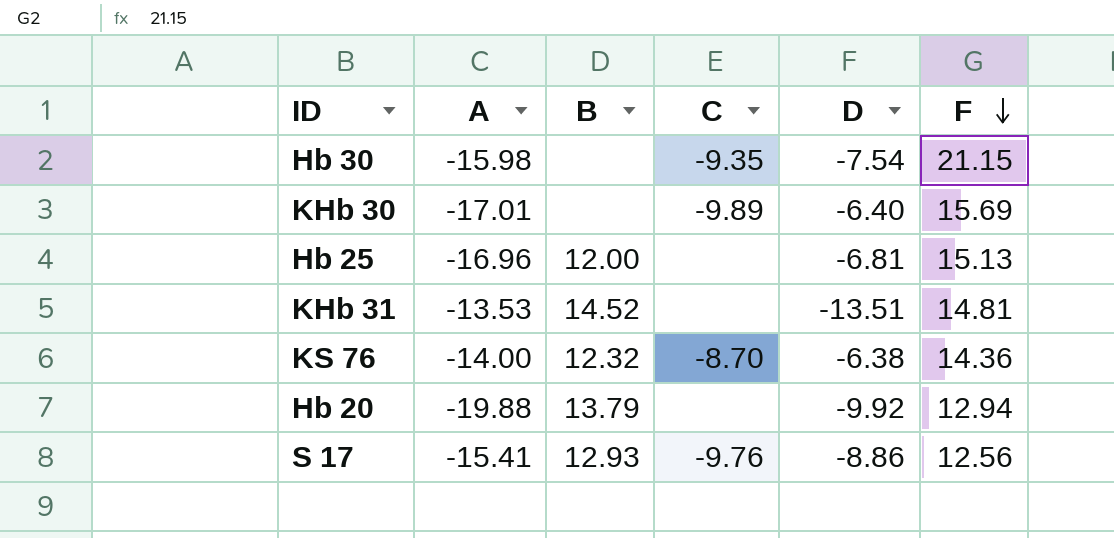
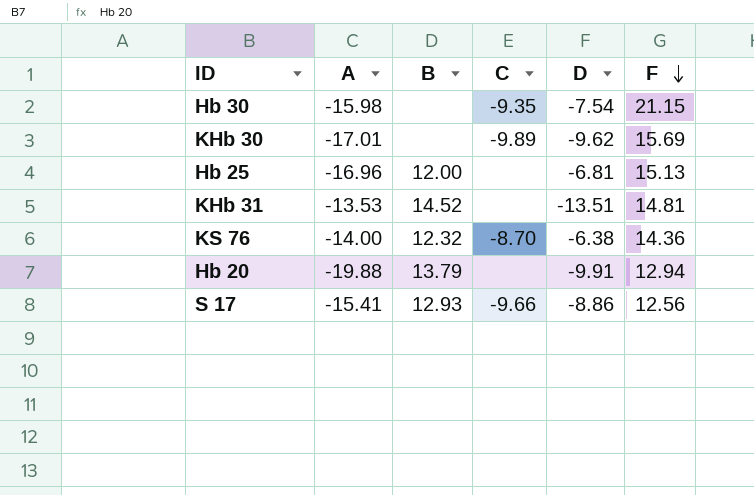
KHb 30 | D: -6.40 -> -9.62
Hb 20 | D: -9.92 -> -9.91
S 17 | C: -9.76 -> -9.66

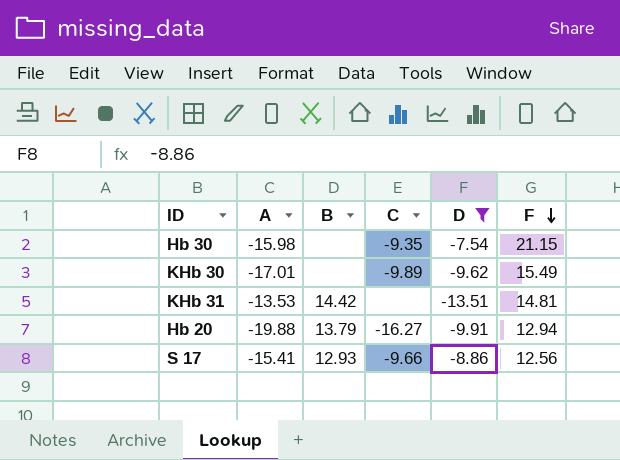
filter: none -> D <= -7.54
KHb 30 | F: 15.69 -> 15.49
KHb 31 | B: 14.52 -> 14.42
Hb 20 | C: none -> -16.27

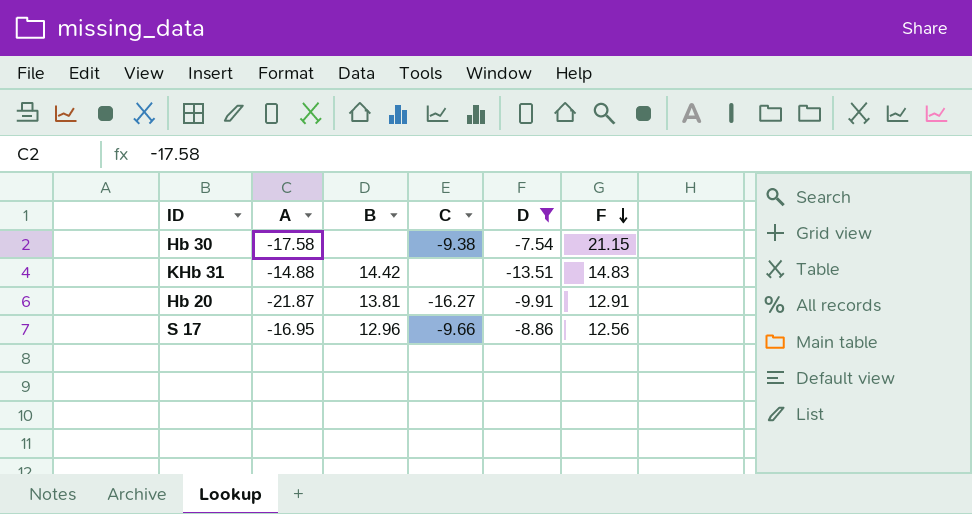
row KHb 30: -17.01 | none | -9.89 | -9.62 | 15.49 -> none
Hb 30 | A: -15.98 -> -17.58
Hb 30 | C: -9.35 -> -9.38
KHb 31 | A: -13.53 -> -14.88
KHb 31 | F: 14.81 -> 14.83
Hb 20 | A: -19.88 -> -21.87
Hb 20 | B: 13.79 -> 13.81
Hb 20 | F: 12.94 -> 12.91
S 17 | A: -15.41 -> -16.95
S 17 | B: 12.93 -> 12.96

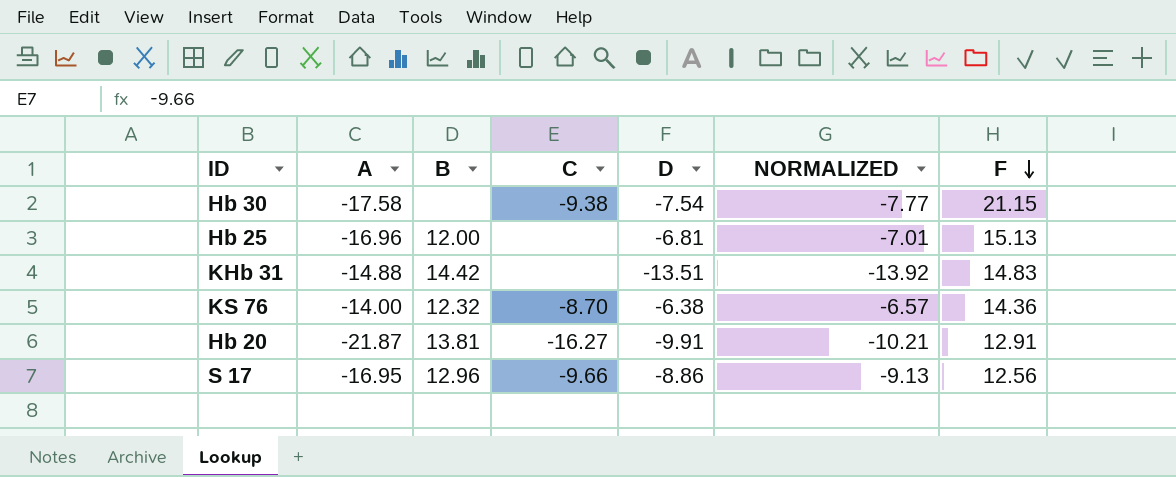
filter: D <= -7.54 -> none
column NORMALIZED | formula: none -> [D] * 1.03

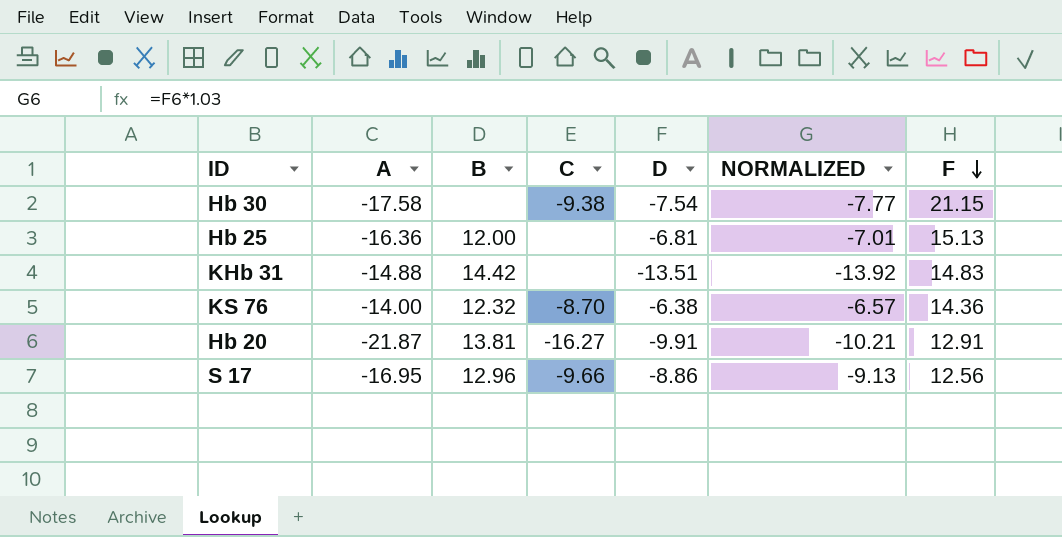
Hb 25 | A: -16.96 -> -16.36

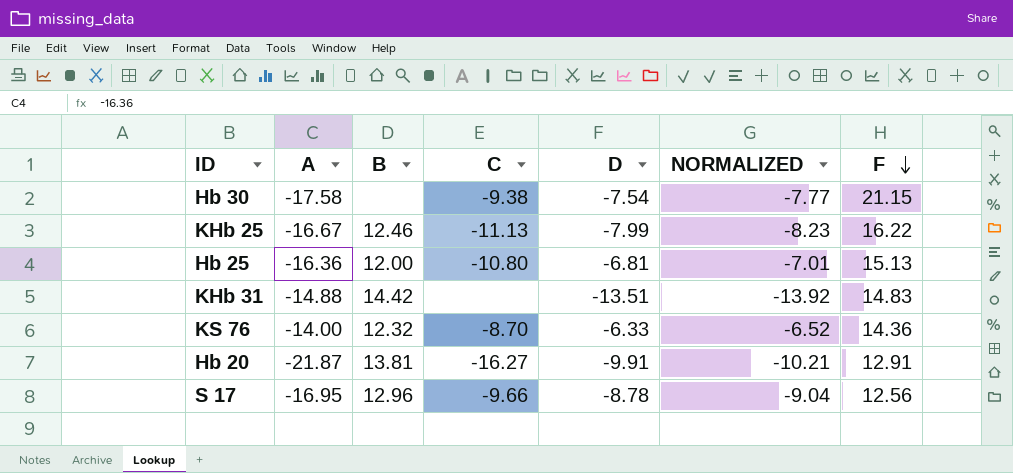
row KHb 25: none -> -16.67 | 12.46 | -11.13 | -7.99 | -8.23 | 16.22
Hb 25 | C: none -> -10.80
KS 76 | D: -6.38 -> -6.33
KS 76 | NORMALIZED: -6.57 -> -6.52
S 17 | D: -8.86 -> -8.78
S 17 | NORMALIZED: -9.13 -> -9.04

